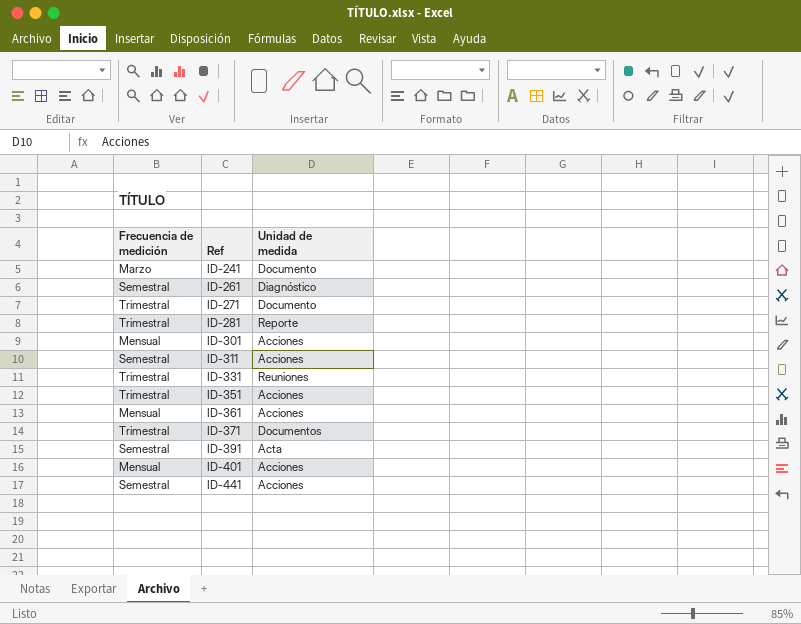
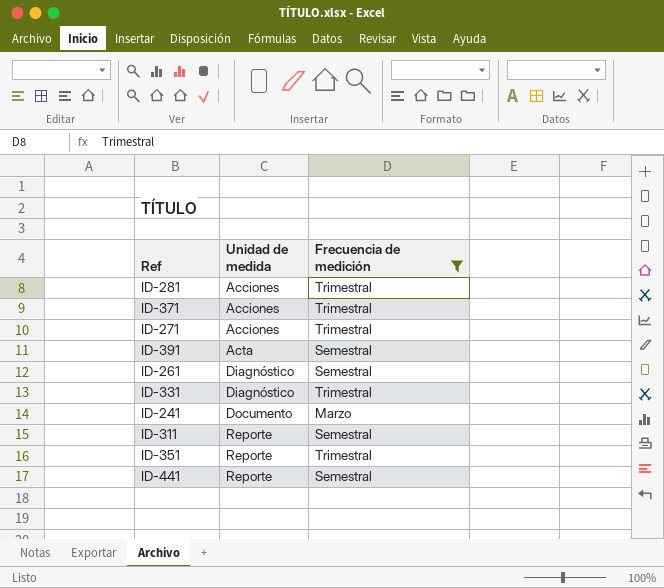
filter: none -> Frecuencia de medición != Mensual
row order: Ref ascending -> Unidad de medida ascending
column Frecuencia de medición | position: 1 -> 3
ID-281 | Unidad de medida: Reporte -> Acciones
ID-371 | Unidad de medida: Documentos -> Acciones
ID-271 | Unidad de medida: Documento -> Acciones
ID-331 | Unidad de medida: Reuniones -> Diagnóstico
ID-311 | Unidad de medida: Acciones -> Reporte
ID-351 | Unidad de medida: Acciones -> Reporte
ID-441 | Unidad de medida: Acciones -> Reporte

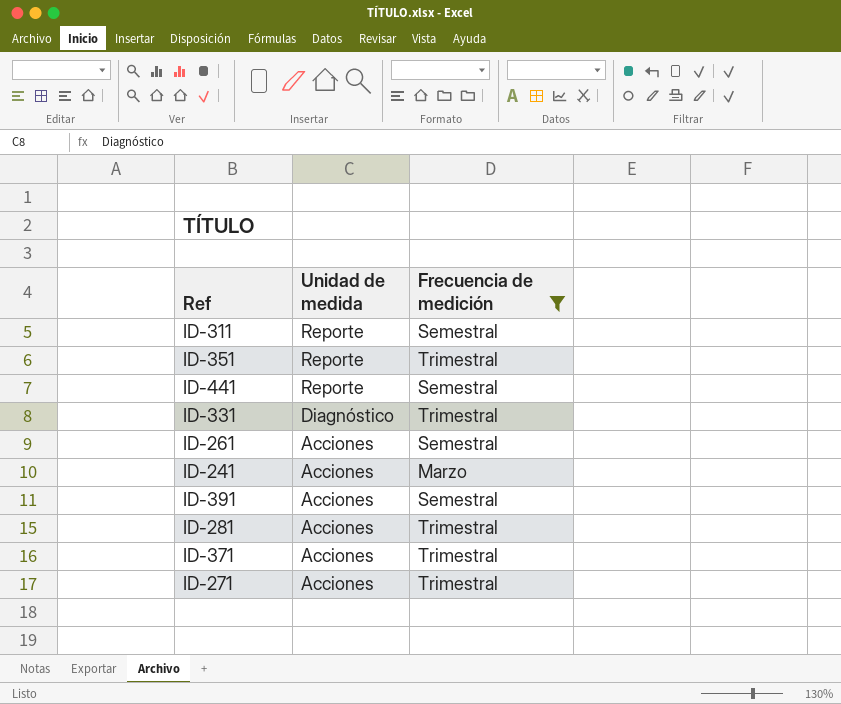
row order: Unidad de medida ascending -> Unidad de medida descending
ID-261 | Unidad de medida: Diagnóstico -> Acciones
ID-241 | Unidad de medida: Documento -> Acciones
ID-391 | Unidad de medida: Acta -> Acciones

